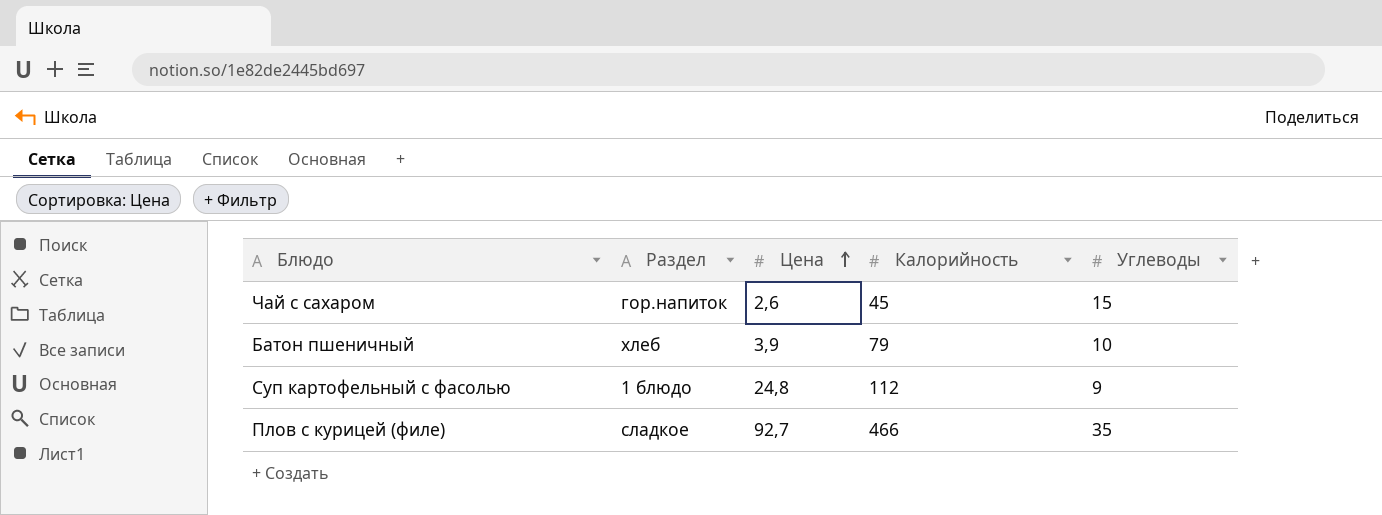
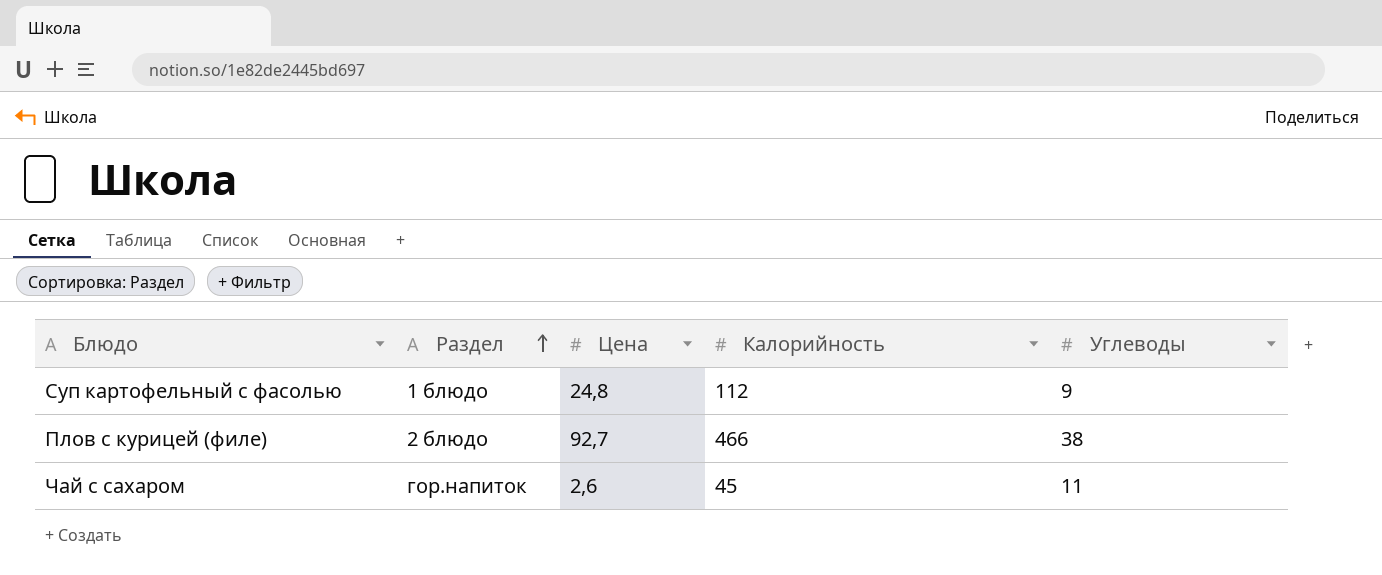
row order: Цена ascending -> Раздел ascending
row Батон пшеничный: хлеб | 3,9 | 79 | 10 -> none
Плов с курицей (филе) | Раздел: сладкое -> 2 блюдо
Плов с курицей (филе) | Углеводы: 35 -> 38
Чай с сахаром | Углеводы: 15 -> 11

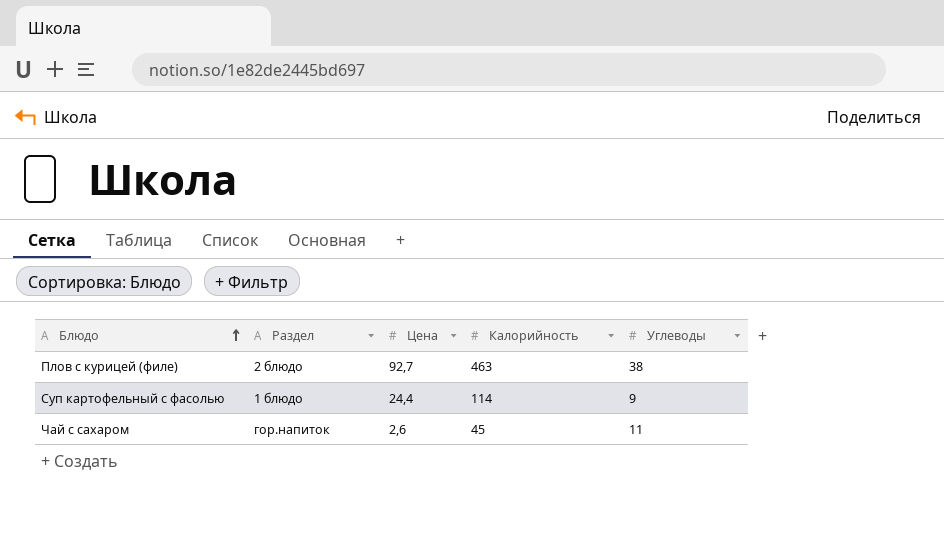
row order: Раздел ascending -> Блюдо ascending
Плов с курицей (филе) | Калорийность: 466 -> 463
Суп картофельный с фасолью | Цена: 24,8 -> 24,4
Суп картофельный с фасолью | Калорийность: 112 -> 114

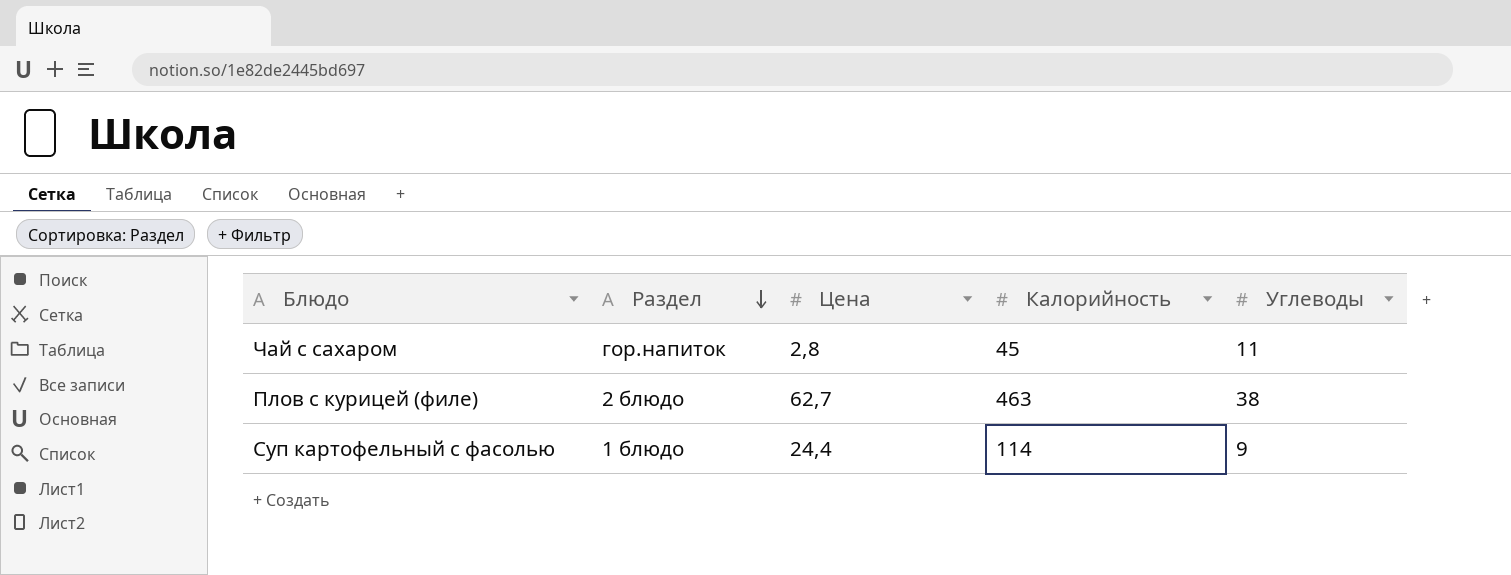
row order: Блюдо ascending -> Раздел descending
Чай с сахаром | Цена: 2,6 -> 2,8
Плов с курицей (филе) | Цена: 92,7 -> 62,7

